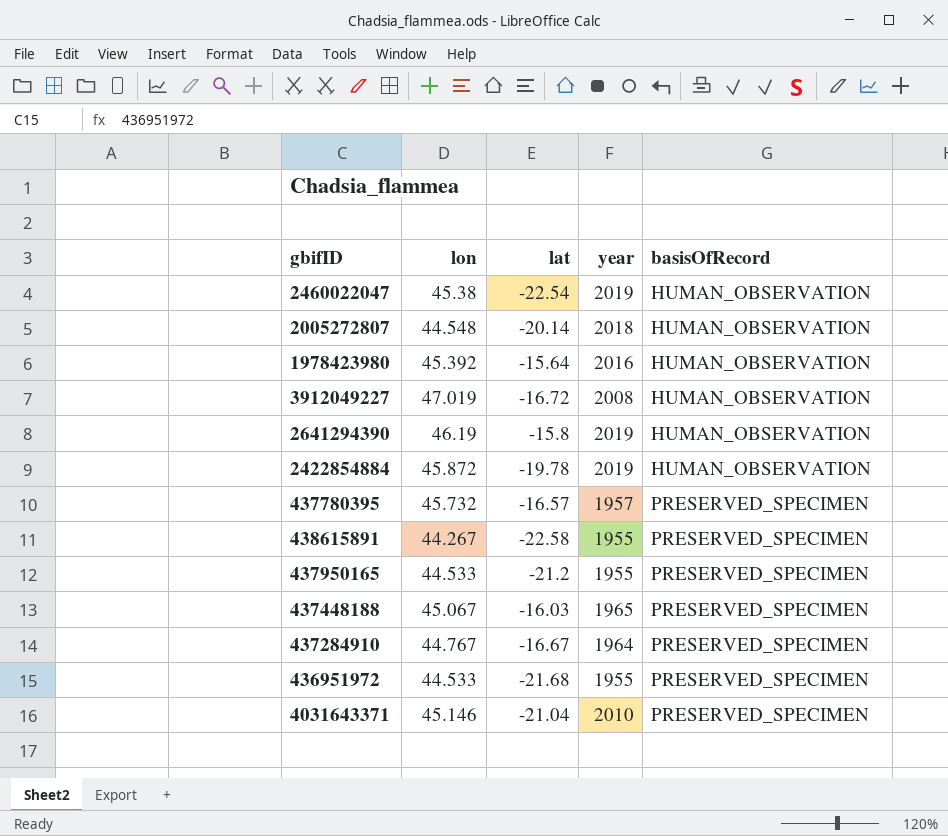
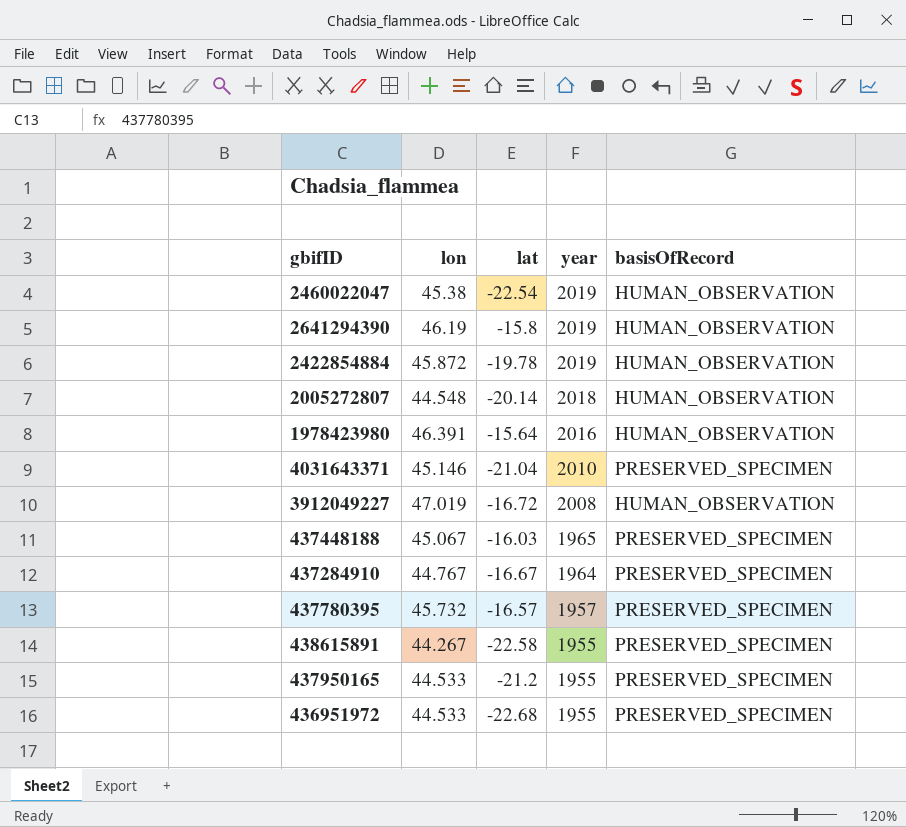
row order: basisOfRecord ascending -> year descending
1978423980 | lon: 45.392 -> 46.391
436951972 | lat: -21.68 -> -22.68

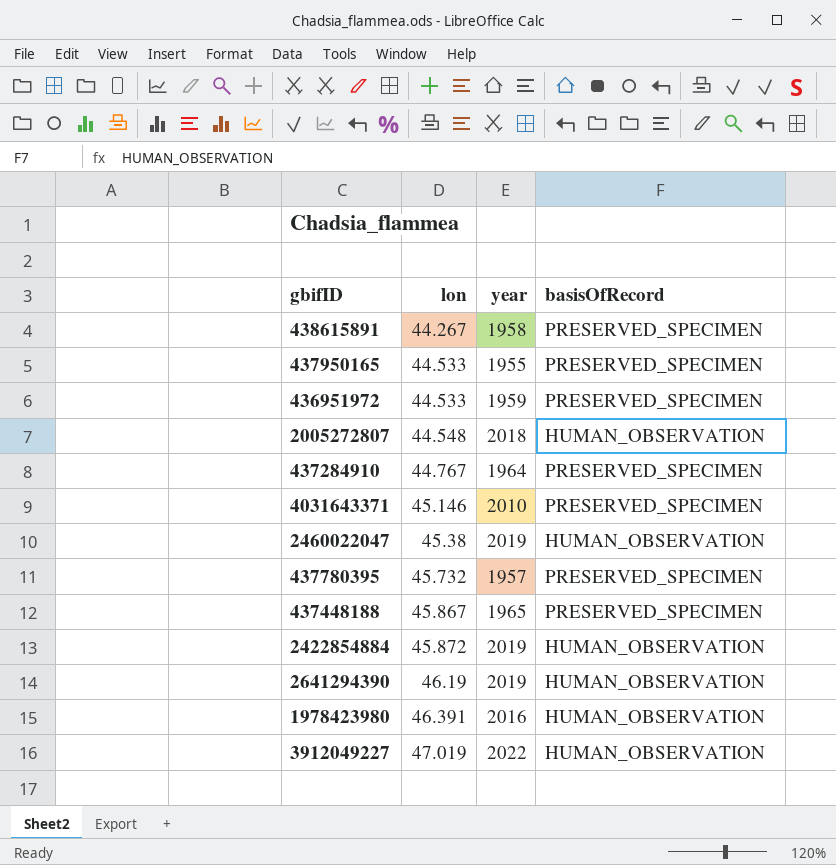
row order: year descending -> lon ascending
column lat | position: 3 -> none
438615891 | year: 1955 -> 1958
436951972 | year: 1955 -> 1959
437448188 | lon: 45.067 -> 45.867
3912049227 | year: 2008 -> 2022

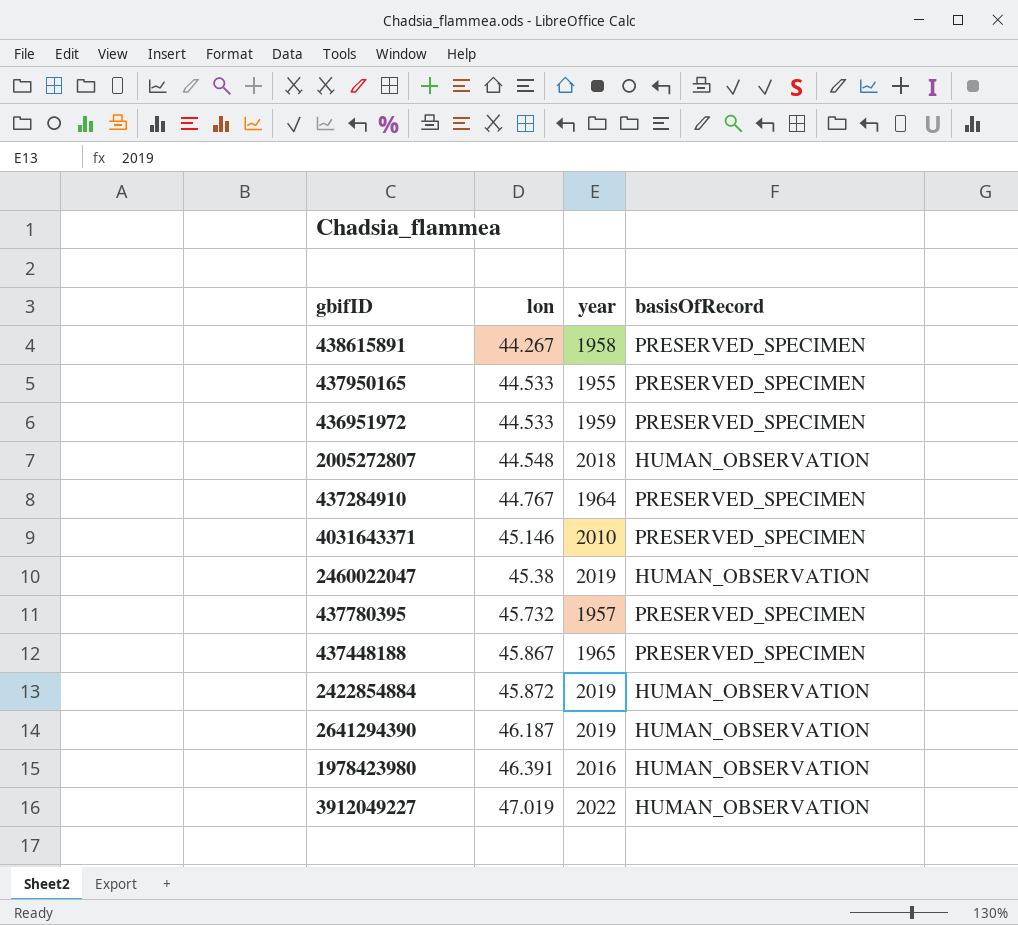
2641294390 | lon: 46.19 -> 46.187

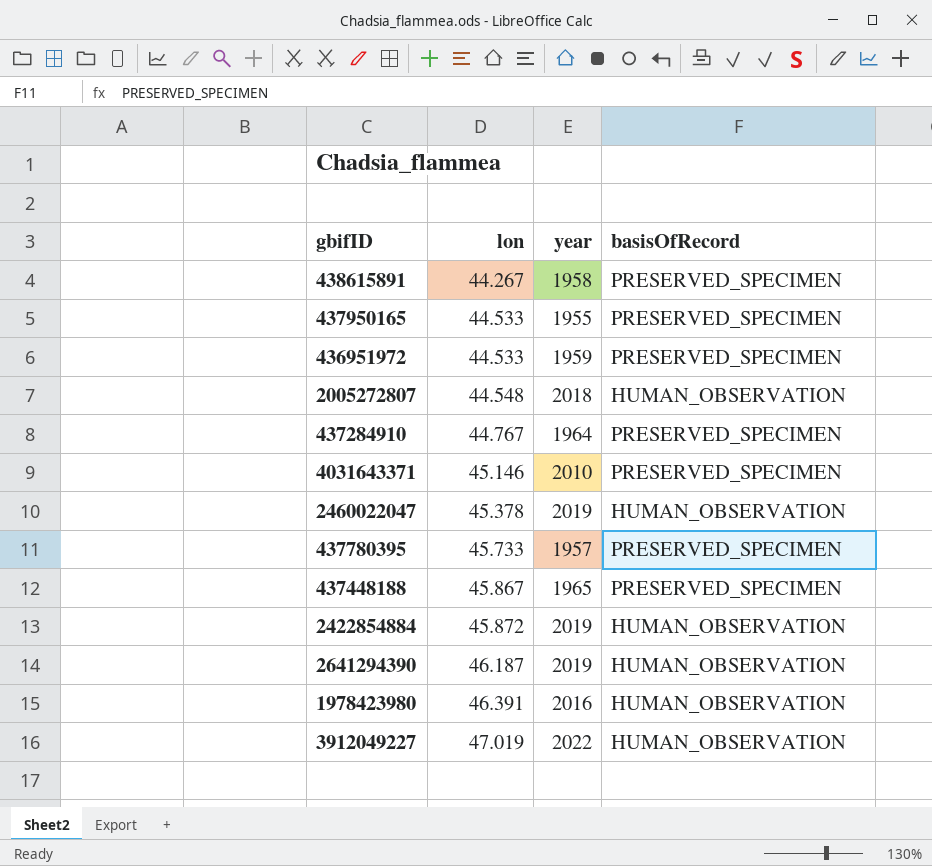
2460022047 | lon: 45.38 -> 45.378
437780395 | lon: 45.732 -> 45.733

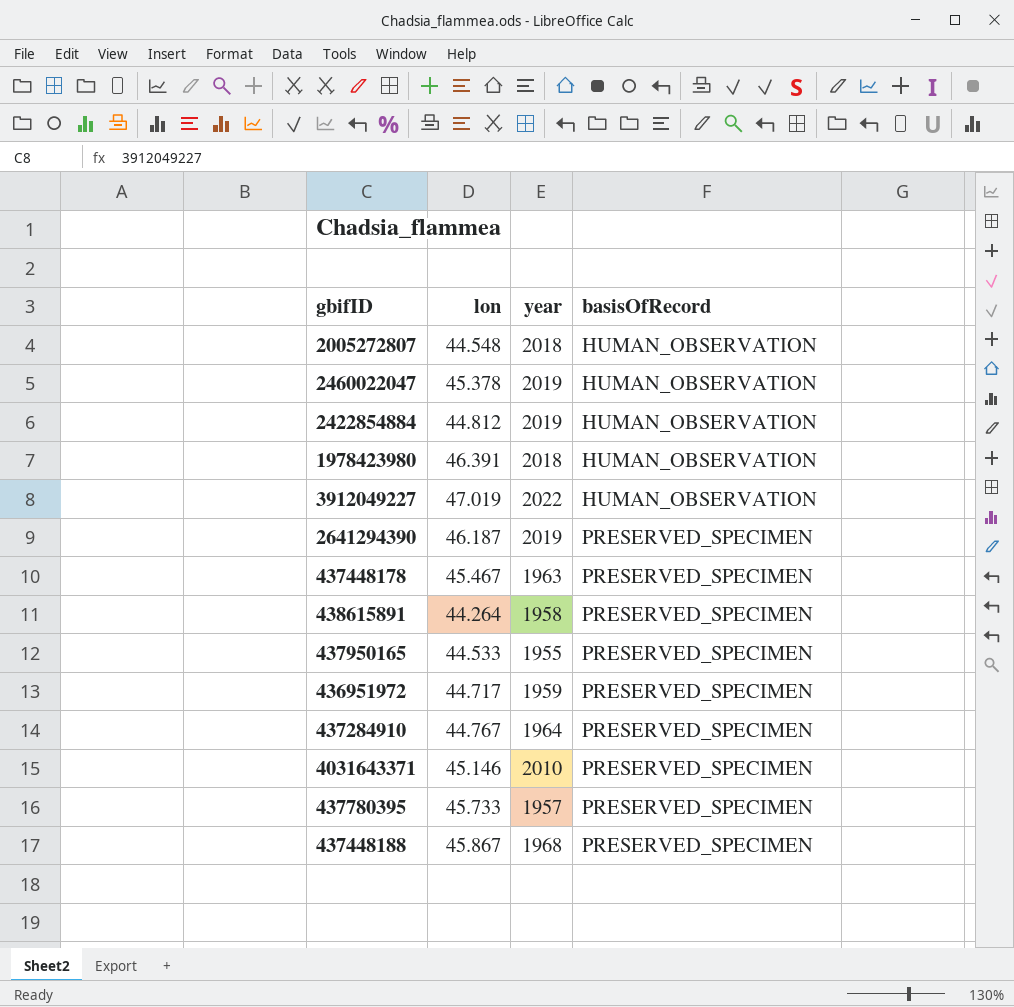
row order: lon ascending -> basisOfRecord ascending
2422854884 | lon: 45.872 -> 44.812
1978423980 | year: 2016 -> 2018
2641294390 | basisOfRecord: HUMAN_OBSERVATION -> PRESERVED_SPECIMEN
row 437448178: none -> 45.467 | 1963 | PRESERVED_SPECIMEN
438615891 | lon: 44.267 -> 44.264
436951972 | lon: 44.533 -> 44.717
437448188 | year: 1965 -> 1968

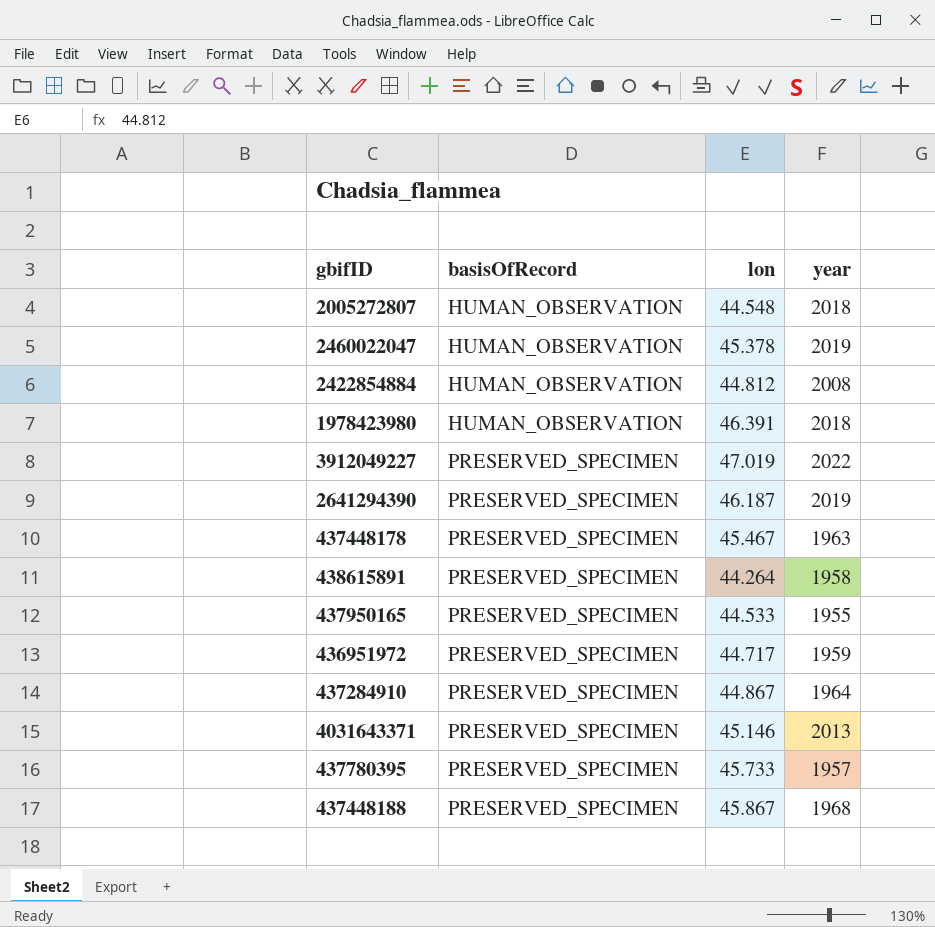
column basisOfRecord | position: 4 -> 2
2422854884 | year: 2019 -> 2008
3912049227 | basisOfRecord: HUMAN_OBSERVATION -> PRESERVED_SPECIMEN
437284910 | lon: 44.767 -> 44.867
4031643371 | year: 2010 -> 2013

